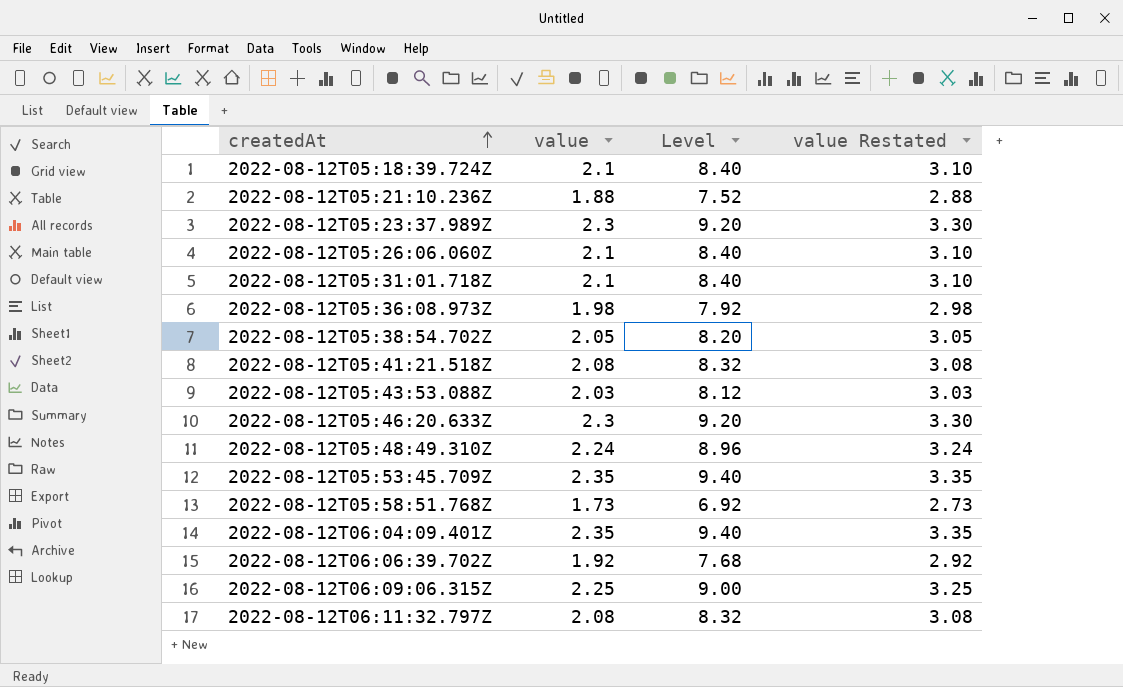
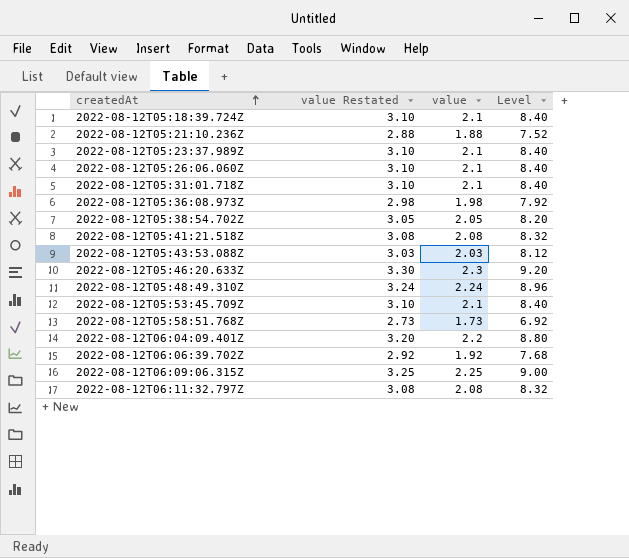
column value Restated | position: 4 -> 2
2022-08-12T05:23:37.989Z | value Restated: 3.30 -> 3.10
2022-08-12T05:23:37.989Z | value: 2.3 -> 2.1
2022-08-12T05:23:37.989Z | Level: 9.20 -> 8.40
2022-08-12T05:53:45.709Z | value Restated: 3.35 -> 3.10
2022-08-12T05:53:45.709Z | value: 2.35 -> 2.1
2022-08-12T05:53:45.709Z | Level: 9.40 -> 8.40
2022-08-12T06:04:09.401Z | value Restated: 3.35 -> 3.20
2022-08-12T06:04:09.401Z | value: 2.35 -> 2.2
2022-08-12T06:04:09.401Z | Level: 9.40 -> 8.80

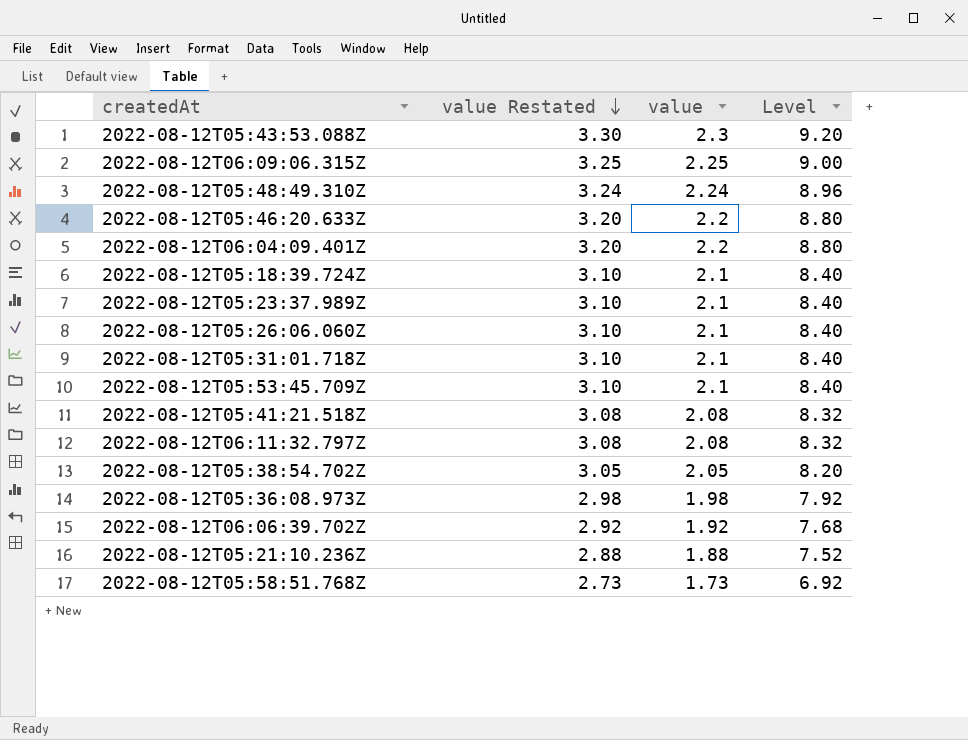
row order: createdAt ascending -> value Restated descending
2022-08-12T05:43:53.088Z | value Restated: 3.03 -> 3.30
2022-08-12T05:43:53.088Z | value: 2.03 -> 2.3
2022-08-12T05:43:53.088Z | Level: 8.12 -> 9.20
2022-08-12T05:46:20.633Z | value Restated: 3.30 -> 3.20
2022-08-12T05:46:20.633Z | value: 2.3 -> 2.2
2022-08-12T05:46:20.633Z | Level: 9.20 -> 8.80

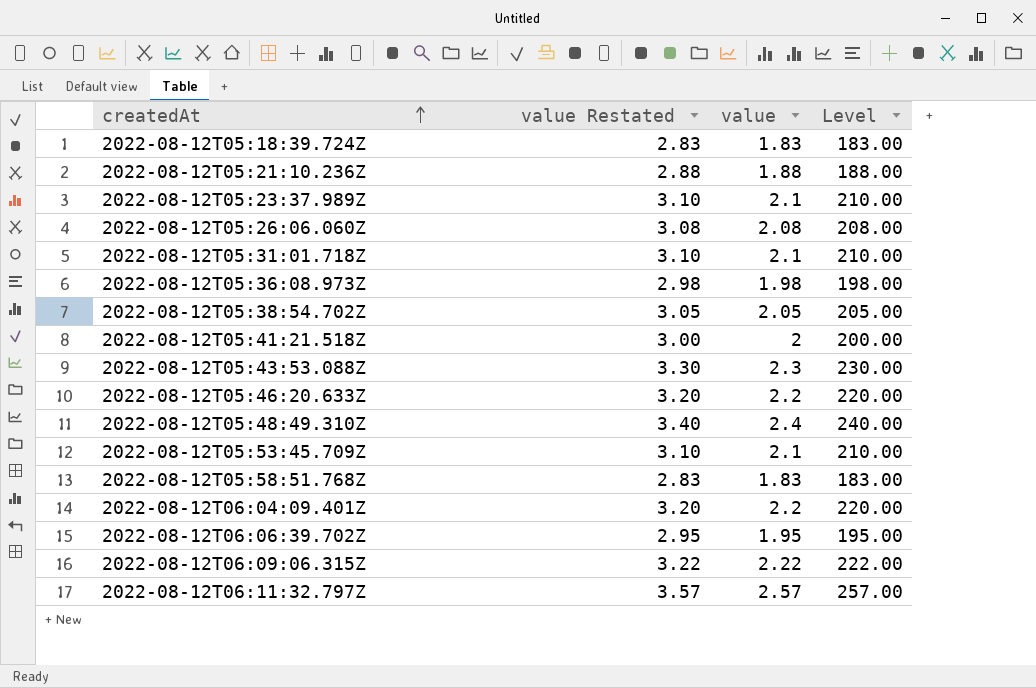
row order: value Restated descending -> createdAt ascending
column Level | formula: [value] * 4 -> [value] * 100
2022-08-12T05:18:39.724Z | value Restated: 3.10 -> 2.83
2022-08-12T05:18:39.724Z | value: 2.1 -> 1.83
2022-08-12T05:26:06.060Z | value Restated: 3.10 -> 3.08
2022-08-12T05:26:06.060Z | value: 2.1 -> 2.08
2022-08-12T05:41:21.518Z | value Restated: 3.08 -> 3.00
2022-08-12T05:41:21.518Z | value: 2.08 -> 2
2022-08-12T05:48:49.310Z | value Restated: 3.24 -> 3.40
2022-08-12T05:48:49.310Z | value: 2.24 -> 2.4
2022-08-12T05:58:51.768Z | value Restated: 2.73 -> 2.83
2022-08-12T05:58:51.768Z | value: 1.73 -> 1.83
2022-08-12T06:06:39.702Z | value Restated: 2.92 -> 2.95
2022-08-12T06:06:39.702Z | value: 1.92 -> 1.95
2022-08-12T06:09:06.315Z | value Restated: 3.25 -> 3.22
2022-08-12T06:09:06.315Z | value: 2.25 -> 2.22
2022-08-12T06:11:32.797Z | value Restated: 3.08 -> 3.57
2022-08-12T06:11:32.797Z | value: 2.08 -> 2.57

